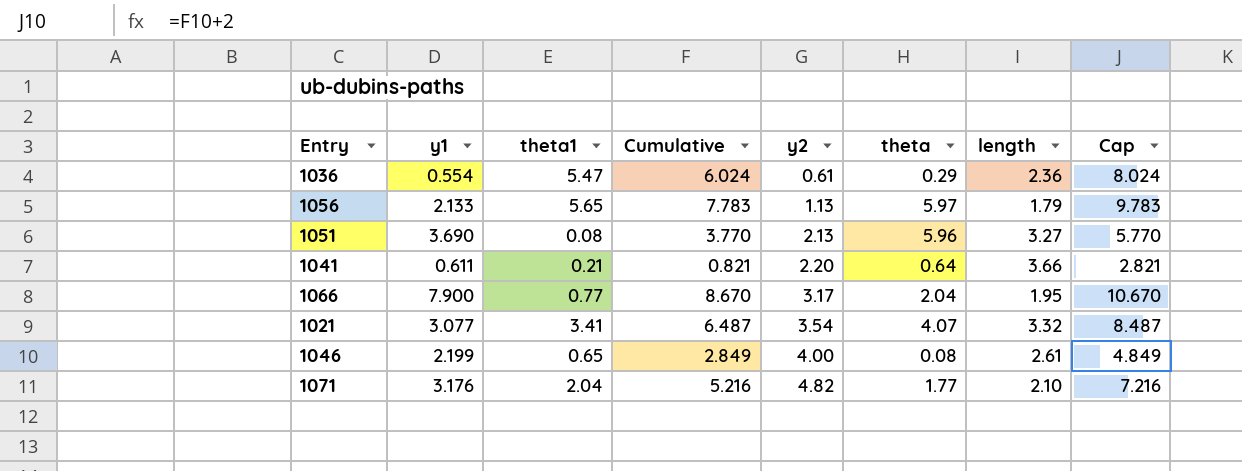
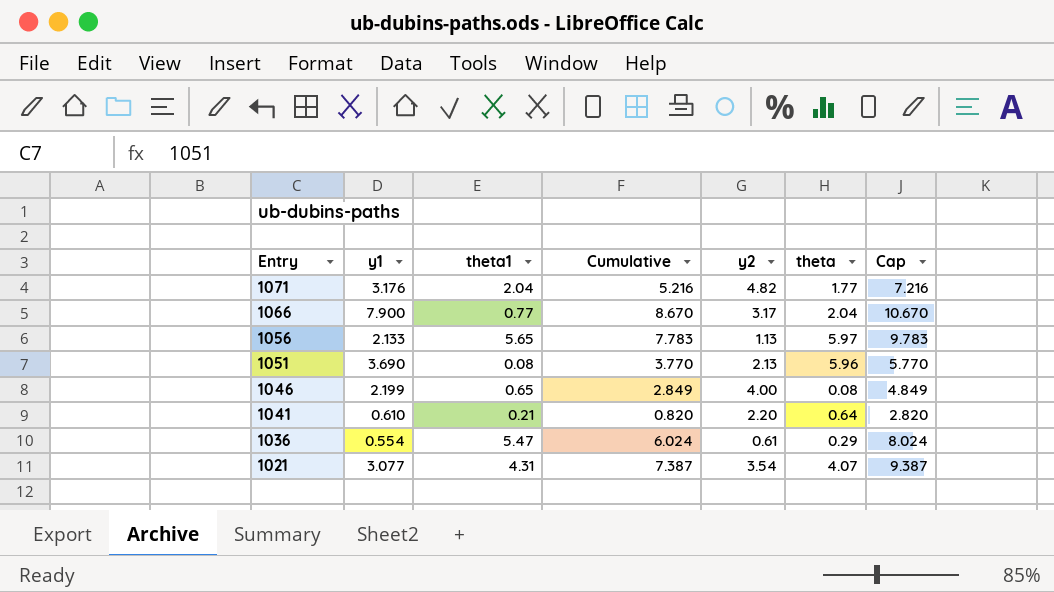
row order: y2 ascending -> Entry descending
column length | position: 7 -> none
1041 | y1: 0.611 -> 0.610
1041 | Cumulative: 0.821 -> 0.820
1041 | Cap: 2.821 -> 2.820
1021 | theta1: 3.41 -> 4.31
1021 | Cumulative: 6.487 -> 7.387
1021 | Cap: 8.487 -> 9.387

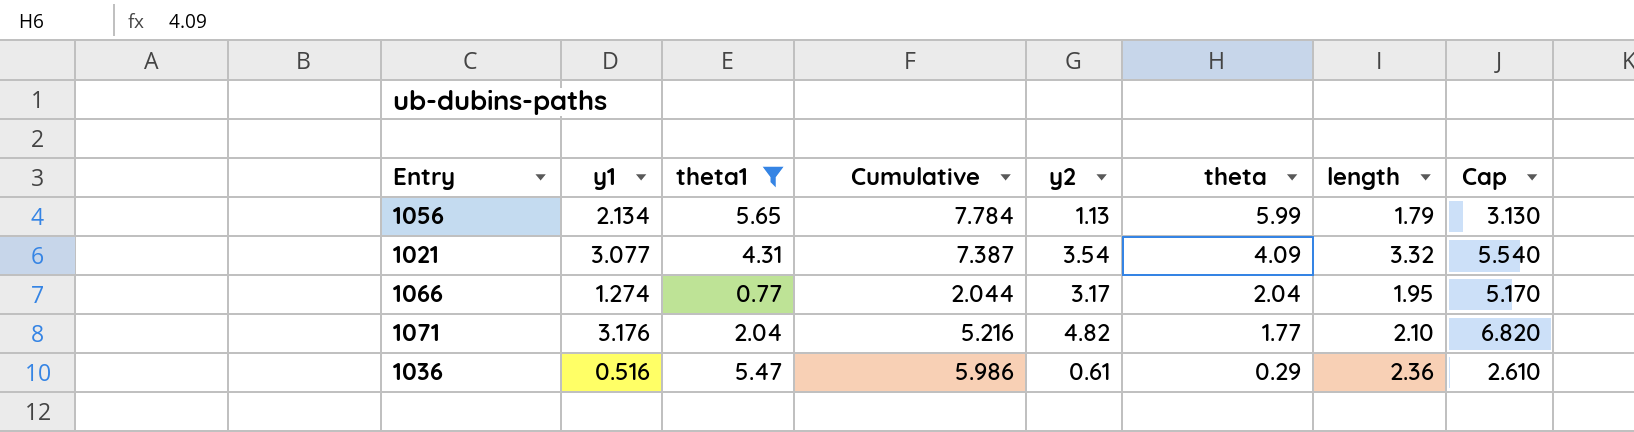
filter: none -> theta1 >= 0.77
row order: Entry descending -> theta descending
column length | position: none -> 7
column Cap | formula: [Cumulative] + 2 -> [y2] + 2
1056 | y1: 2.133 -> 2.134
1056 | Cumulative: 7.783 -> 7.784
1056 | theta: 5.97 -> 5.99
1021 | theta: 4.07 -> 4.09
1066 | y1: 7.900 -> 1.274
1066 | Cumulative: 8.670 -> 2.044
1036 | y1: 0.554 -> 0.516
1036 | Cumulative: 6.024 -> 5.986

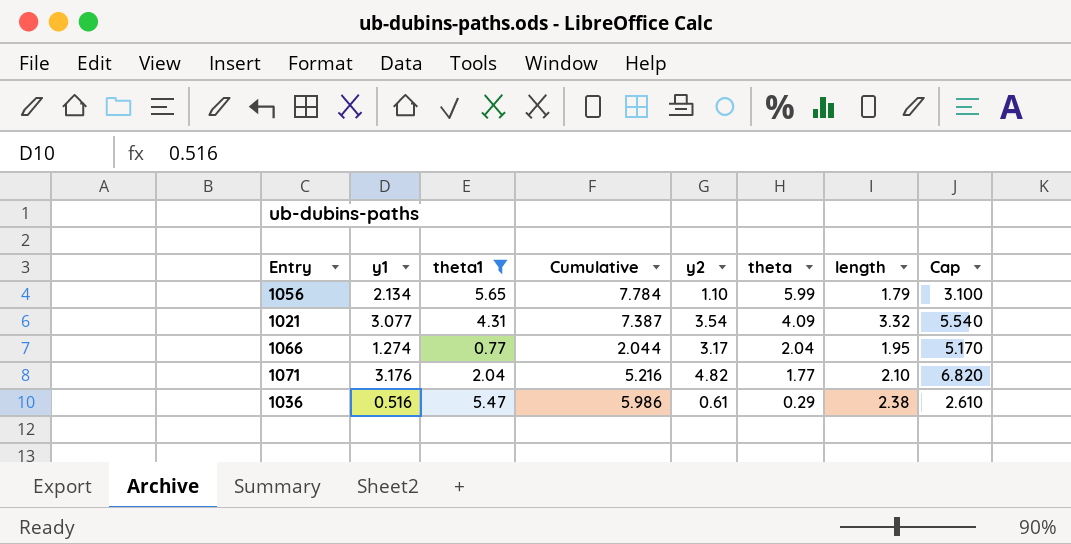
1056 | y2: 1.13 -> 1.10
1056 | Cap: 3.130 -> 3.100
1036 | length: 2.36 -> 2.38

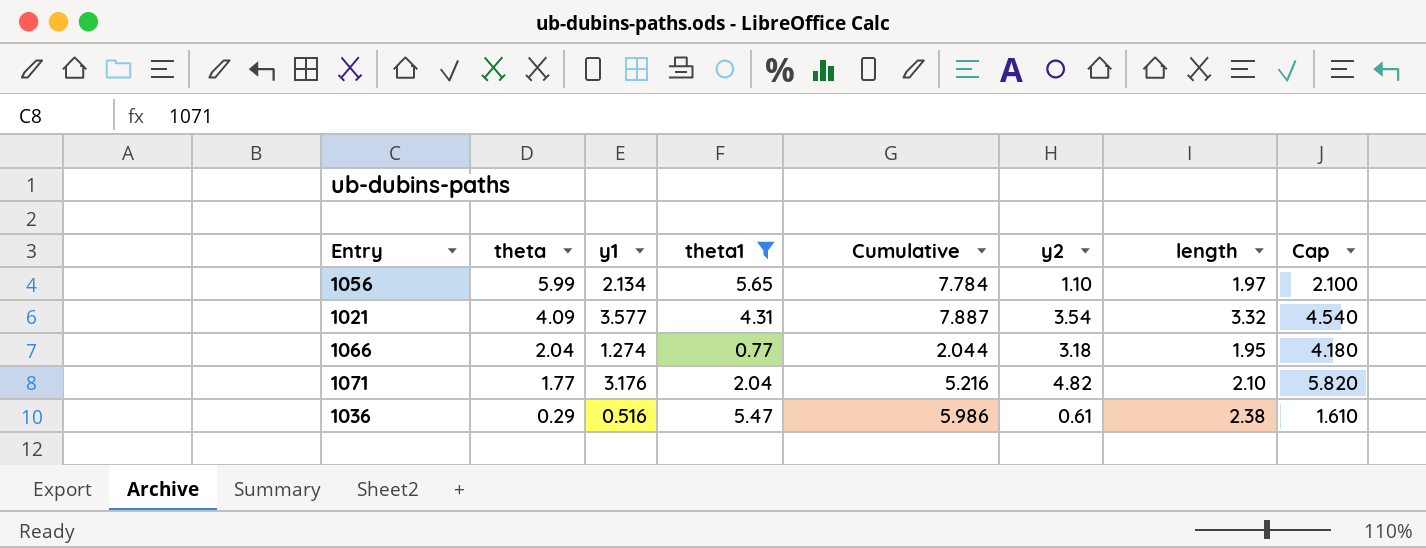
column theta | position: 6 -> 2
column Cap | formula: [y2] + 2 -> [y2] + 1
1056 | length: 1.79 -> 1.97
1021 | y1: 3.077 -> 3.577
1021 | Cumulative: 7.387 -> 7.887
1066 | y2: 3.17 -> 3.18

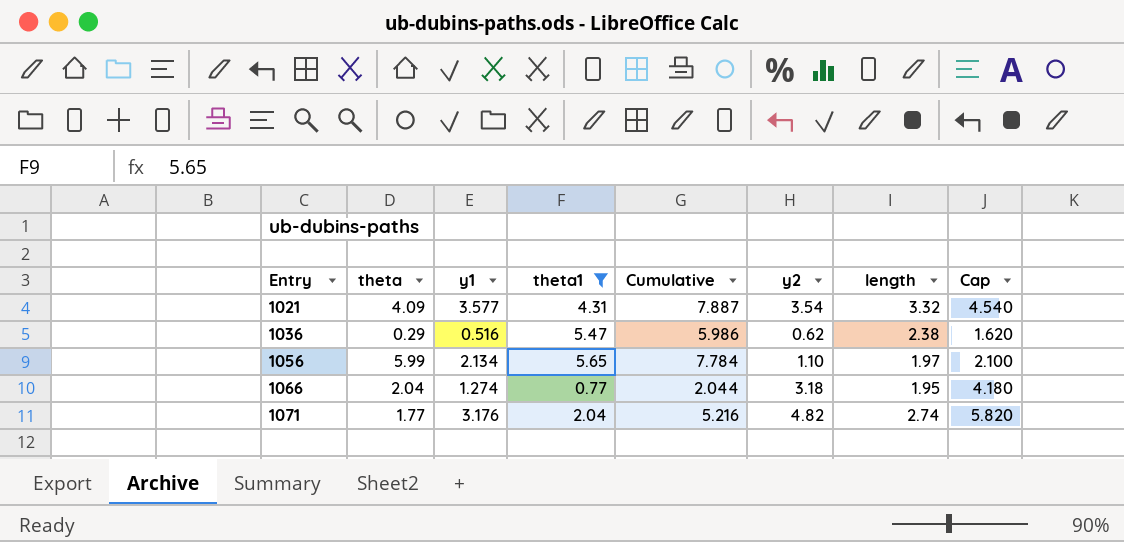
row order: theta descending -> Entry ascending
1036 | y2: 0.61 -> 0.62
1036 | Cap: 1.610 -> 1.620
1071 | length: 2.10 -> 2.74

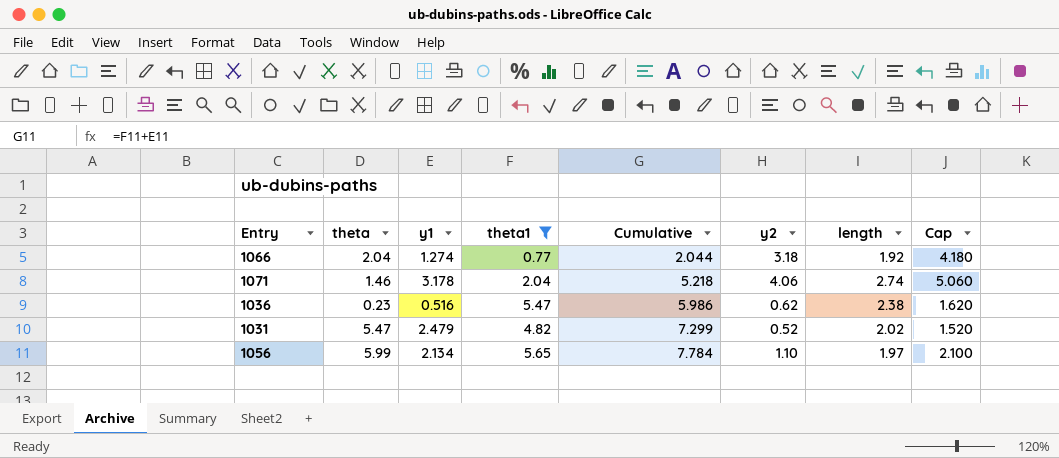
row order: Entry ascending -> Cumulative ascending
row 1021: 4.09 | 3.577 | 4.31 | 7.887 | 3.54 | 3.32 | 4.540 -> none
1066 | length: 1.95 -> 1.92
1071 | theta: 1.77 -> 1.46
1071 | y1: 3.176 -> 3.178
1071 | Cumulative: 5.216 -> 5.218
1071 | y2: 4.82 -> 4.06
1071 | Cap: 5.820 -> 5.060
1036 | theta: 0.29 -> 0.23
row 1031: none -> 5.47 | 2.479 | 4.82 | 7.299 | 0.52 | 2.02 | 1.520

